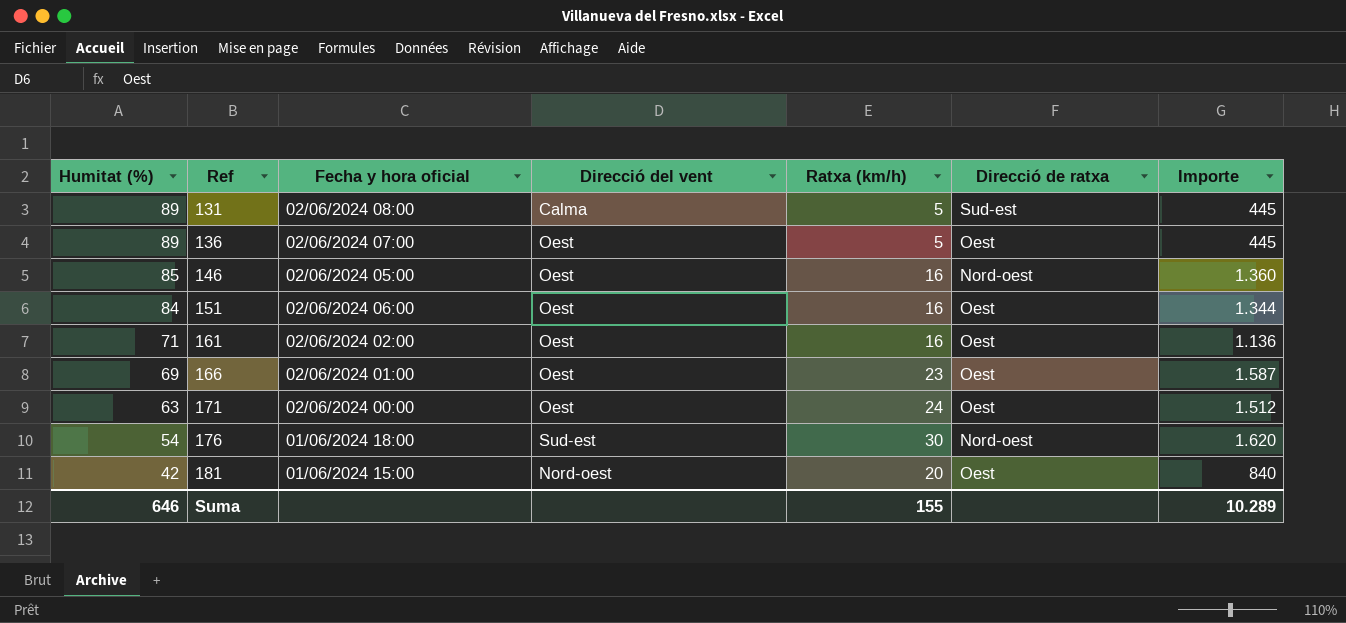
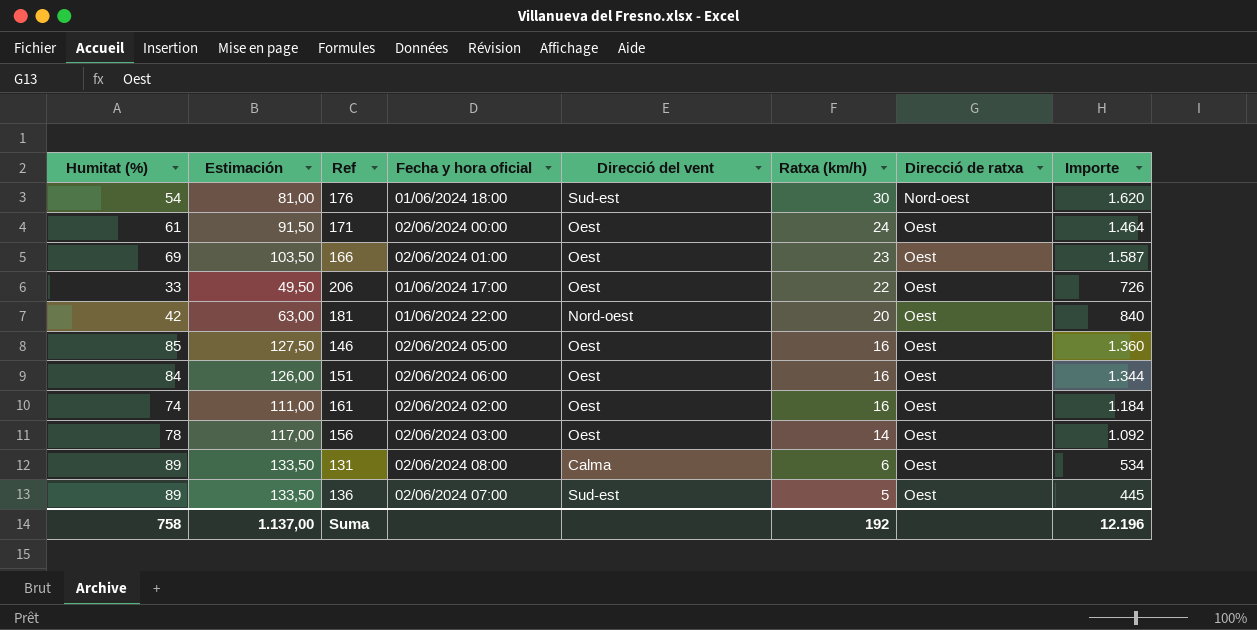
row order: Humitat (%) descending -> Ratxa (km/h) descending
column Estimación | formula: none -> [Humitat (%)] * 1,5
171 | Humitat (%): 63 -> 61
171 | Importe: 1.512 -> 1.464
row 206: none -> 33 | 49,50 | 01/06/2024 17:00 | Oest | 22 | Oest | 726
181 | Fecha y hora oficial: 01/06/2024 15:00 -> 01/06/2024 22:00
146 | Direcció de ratxa: Nord-oest -> Oest
161 | Humitat (%): 71 -> 74
161 | Importe: 1.136 -> 1.184
row 156: none -> 78 | 117,00 | 02/06/2024 03:00 | Oest | 14 | Oest | 1.092
131 | Ratxa (km/h): 5 -> 6
131 | Direcció de ratxa: Sud-est -> Oest
131 | Importe: 445 -> 534
136 | Direcció del vent: Oest -> Sud-est
Suma | Humitat (%): 646 -> 758
Suma | Ratxa (km/h): 155 -> 192
Suma | Importe: 10.289 -> 12.196

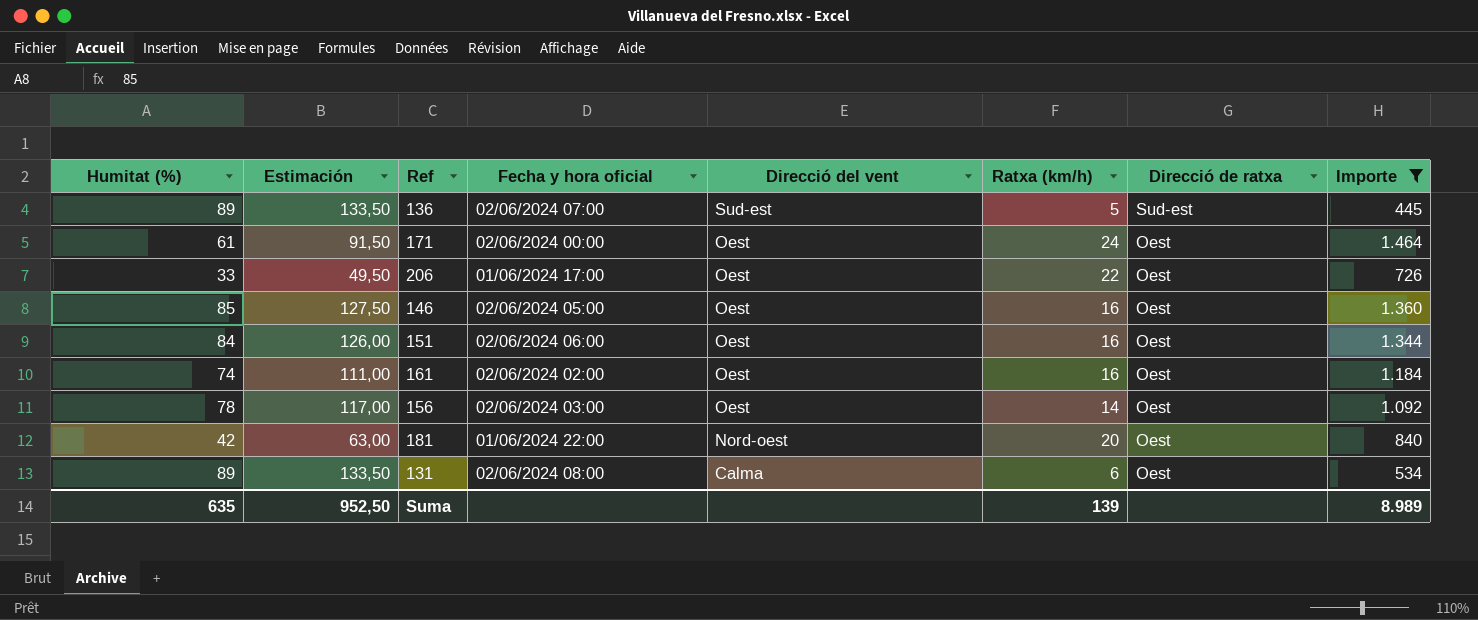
filter: none -> Importe <= 1.464
row order: Ratxa (km/h) descending -> Direcció del vent descending
136 | Direcció de ratxa: Oest -> Sud-est
Suma | Humitat (%): 758 -> 635
Suma | Estimación: 1.137,00 -> 952,50
Suma | Ratxa (km/h): 192 -> 139
Suma | Importe: 12.196 -> 8.989

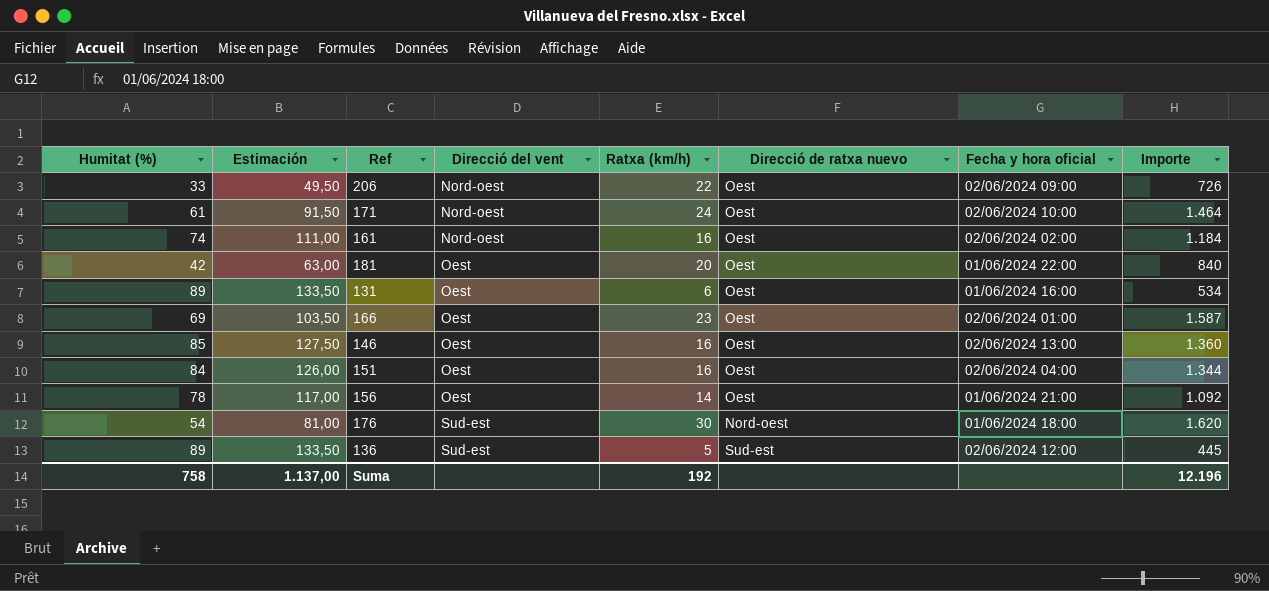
filter: Importe <= 1.464 -> none
row order: Direcció del vent descending -> Direcció del vent ascending
column name: Direcció de ratxa -> Direcció de ratxa nuevo
column Fecha y hora oficial | position: 4 -> 7
206 | Direcció del vent: Oest -> Nord-oest
206 | Fecha y hora oficial: 01/06/2024 17:00 -> 02/06/2024 09:00
171 | Direcció del vent: Oest -> Nord-oest
171 | Fecha y hora oficial: 02/06/2024 00:00 -> 02/06/2024 10:00
161 | Direcció del vent: Oest -> Nord-oest
181 | Direcció del vent: Nord-oest -> Oest
131 | Direcció del vent: Calma -> Oest
131 | Fecha y hora oficial: 02/06/2024 08:00 -> 01/06/2024 16:00
146 | Fecha y hora oficial: 02/06/2024 05:00 -> 02/06/2024 13:00
151 | Fecha y hora oficial: 02/06/2024 06:00 -> 02/06/2024 04:00
156 | Fecha y hora oficial: 02/06/2024 03:00 -> 01/06/2024 21:00
136 | Fecha y hora oficial: 02/06/2024 07:00 -> 02/06/2024 12:00
Suma | Humitat (%): 635 -> 758
Suma | Estimación: 952,50 -> 1.137,00
Suma | Ratxa (km/h): 139 -> 192
Suma | Importe: 8.989 -> 12.196

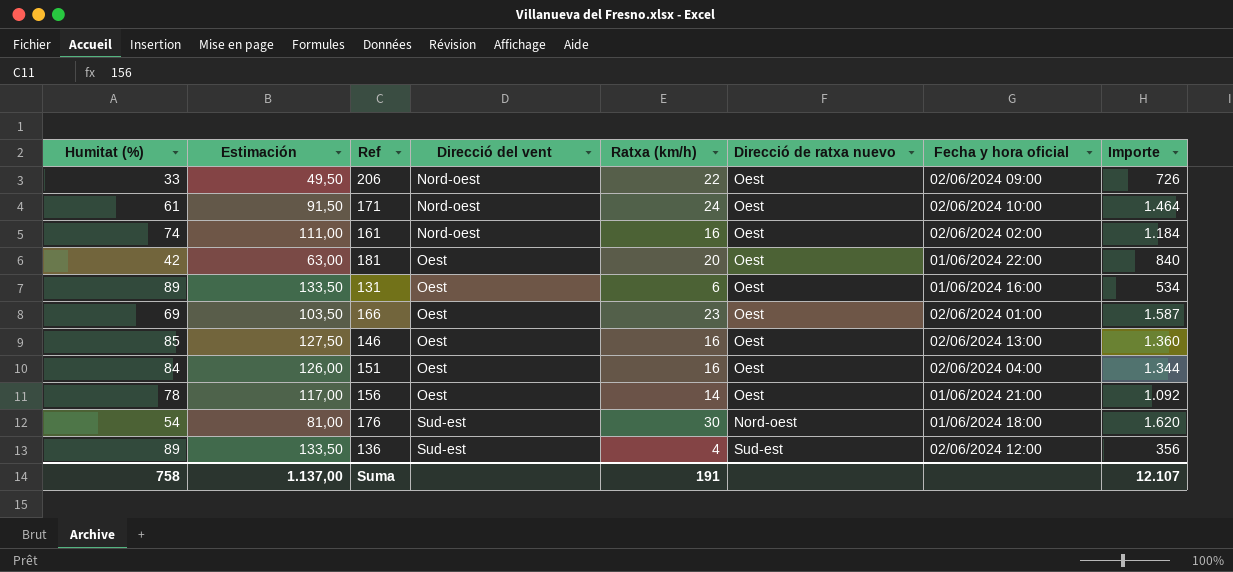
136 | Ratxa (km/h): 5 -> 4
136 | Importe: 445 -> 356
Suma | Ratxa (km/h): 192 -> 191
Suma | Importe: 12.196 -> 12.107

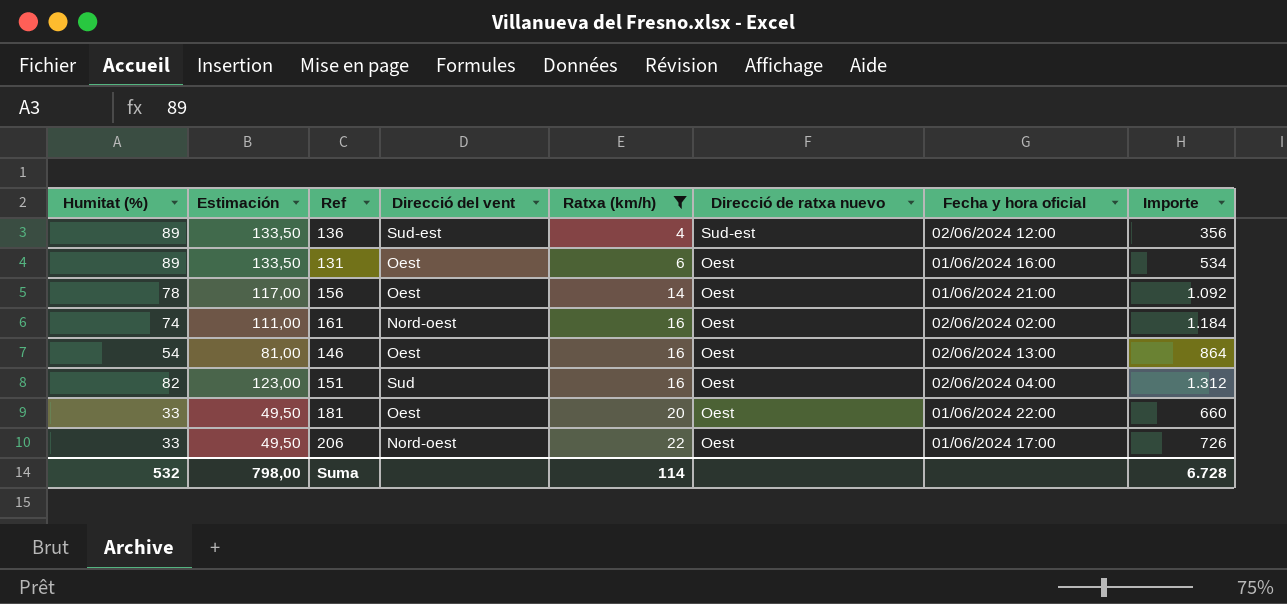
filter: none -> Ratxa (km/h) <= 22
row order: Direcció del vent ascending -> Ratxa (km/h) ascending
146 | Humitat (%): 85 -> 54
146 | Estimación: 127,50 -> 81,00
146 | Importe: 1.360 -> 864
151 | Humitat (%): 84 -> 82
151 | Estimación: 126,00 -> 123,00
151 | Direcció del vent: Oest -> Sud
151 | Importe: 1.344 -> 1.312
181 | Humitat (%): 42 -> 33
181 | Estimación: 63,00 -> 49,50
181 | Importe: 840 -> 660
206 | Fecha y hora oficial: 02/06/2024 09:00 -> 01/06/2024 17:00
Suma | Humitat (%): 758 -> 532
Suma | Estimación: 1.137,00 -> 798,00
Suma | Ratxa (km/h): 191 -> 114
Suma | Importe: 12.107 -> 6.728

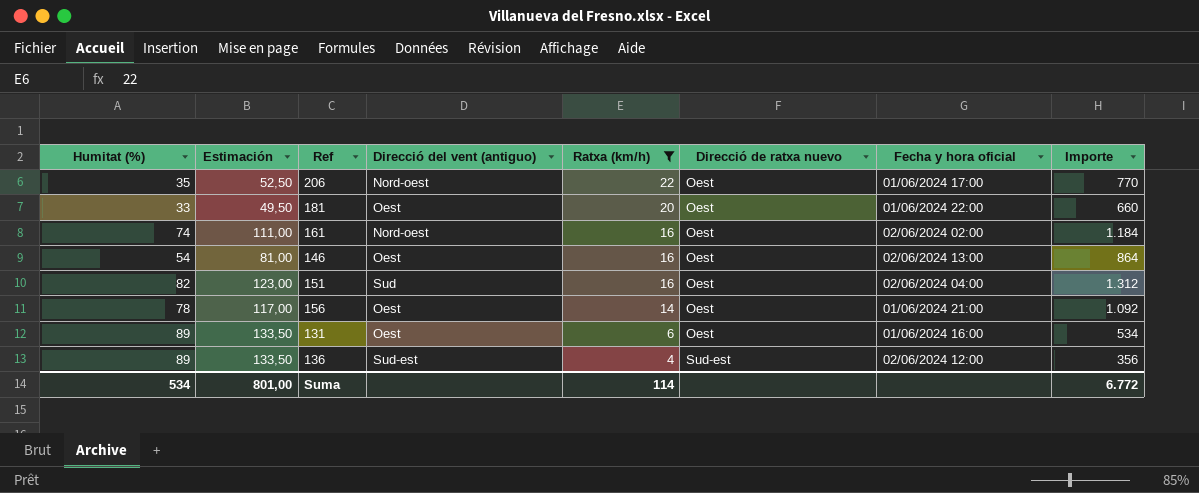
row order: Ratxa (km/h) ascending -> Ratxa (km/h) descending
column name: Direcció del vent -> Direcció del vent (antiguo)
206 | Humitat (%): 33 -> 35
206 | Estimación: 49,50 -> 52,50
206 | Importe: 726 -> 770
Suma | Humitat (%): 532 -> 534
Suma | Estimación: 798,00 -> 801,00
Suma | Importe: 6.728 -> 6.772

